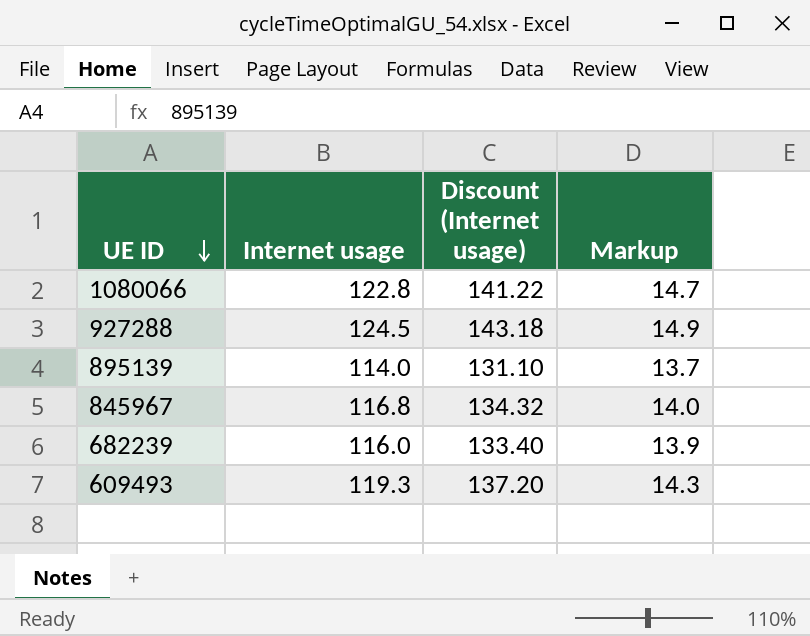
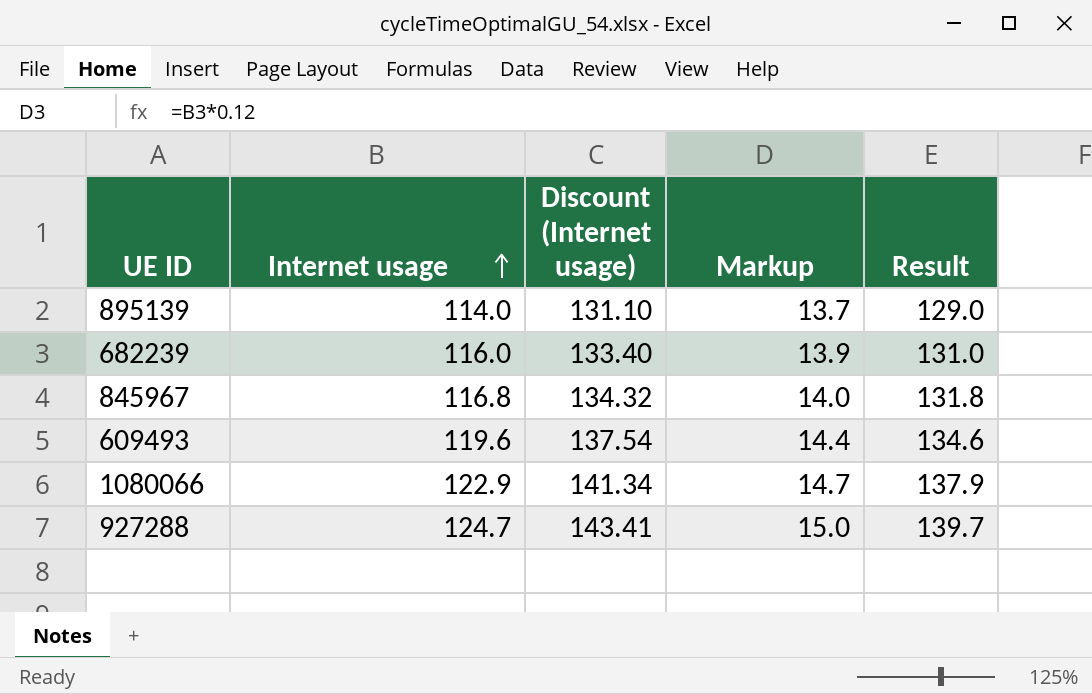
row order: UE ID descending -> Internet usage ascending
column Result | formula: none -> [Internet usage] + 15
609493 | Internet usage: 119.3 -> 119.6
609493 | Discount (Internet usage): 137.20 -> 137.54
609493 | Markup: 14.3 -> 14.4
1080066 | Internet usage: 122.8 -> 122.9
1080066 | Discount (Internet usage): 141.22 -> 141.34
927288 | Internet usage: 124.5 -> 124.7
927288 | Discount (Internet usage): 143.18 -> 143.41
927288 | Markup: 14.9 -> 15.0

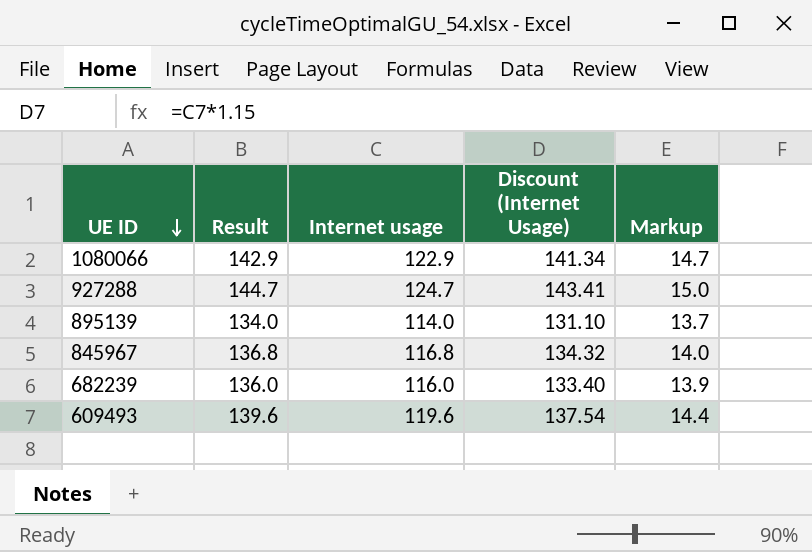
row order: Internet usage ascending -> UE ID descending
column Result | formula: [Internet usage] + 15 -> [Internet usage] + 20
column Result | position: 5 -> 2
column name: Discount (Internet usage) -> Discount (Internet Usage)

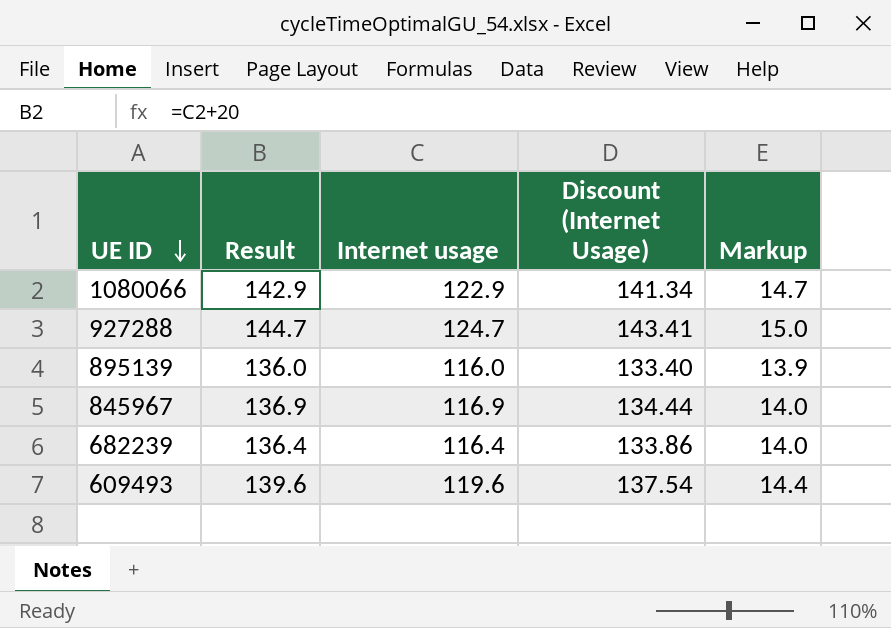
895139 | Result: 134.0 -> 136.0
895139 | Internet usage: 114.0 -> 116.0
895139 | Discount (Internet Usage): 131.10 -> 133.40
895139 | Markup: 13.7 -> 13.9
845967 | Result: 136.8 -> 136.9
845967 | Internet usage: 116.8 -> 116.9
845967 | Discount (Internet Usage): 134.32 -> 134.44
682239 | Result: 136.0 -> 136.4
682239 | Internet usage: 116.0 -> 116.4
682239 | Discount (Internet Usage): 133.40 -> 133.86
682239 | Markup: 13.9 -> 14.0

